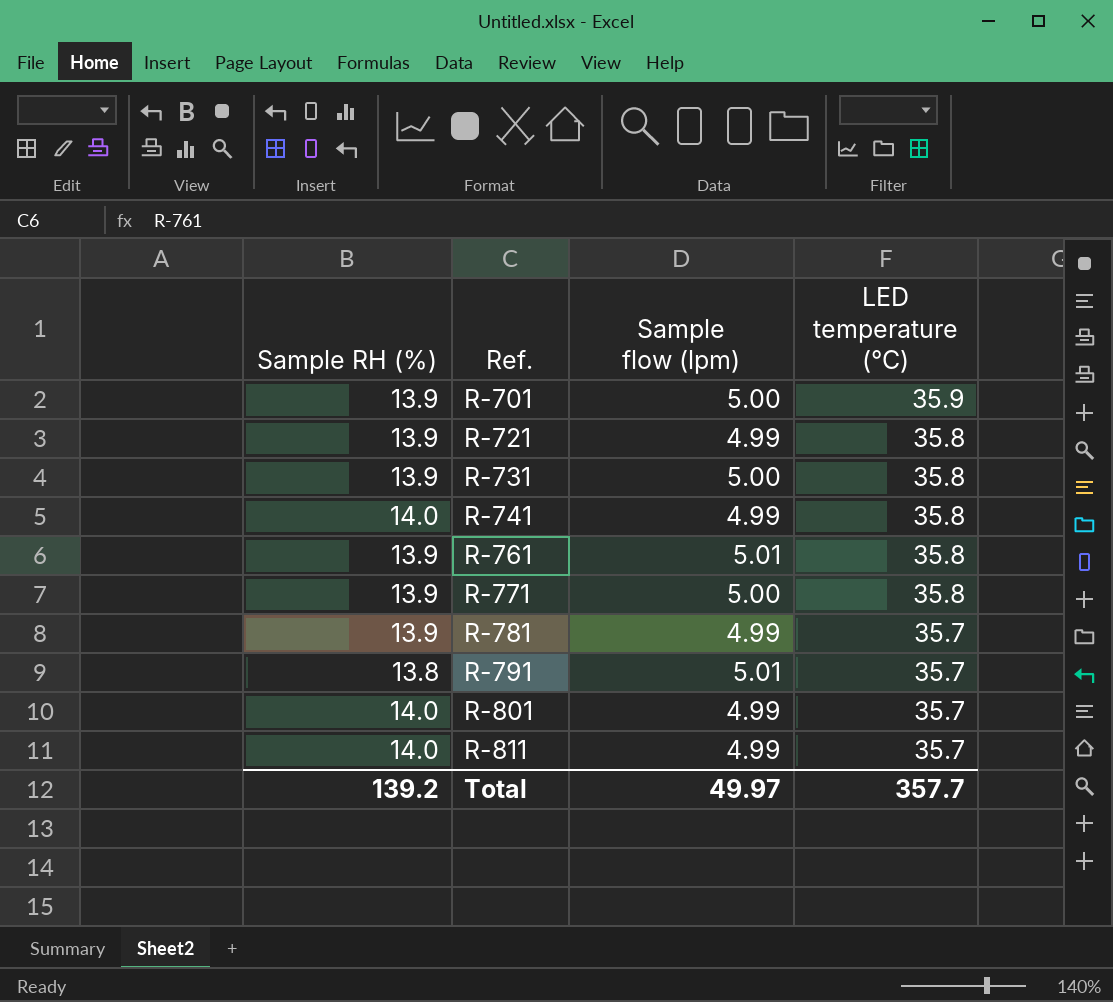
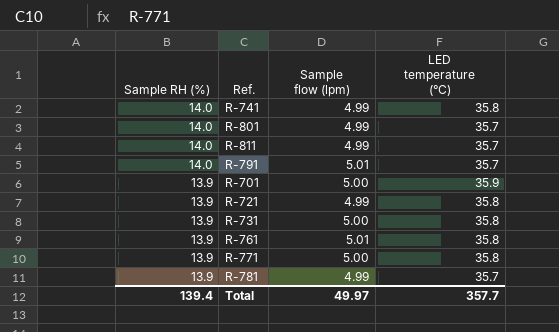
row order: Ref. ascending -> Sample RH (%) descending
R-791 | Sample RH (%): 13.8 -> 14.0
Total | Sample RH (%): 139.2 -> 139.4

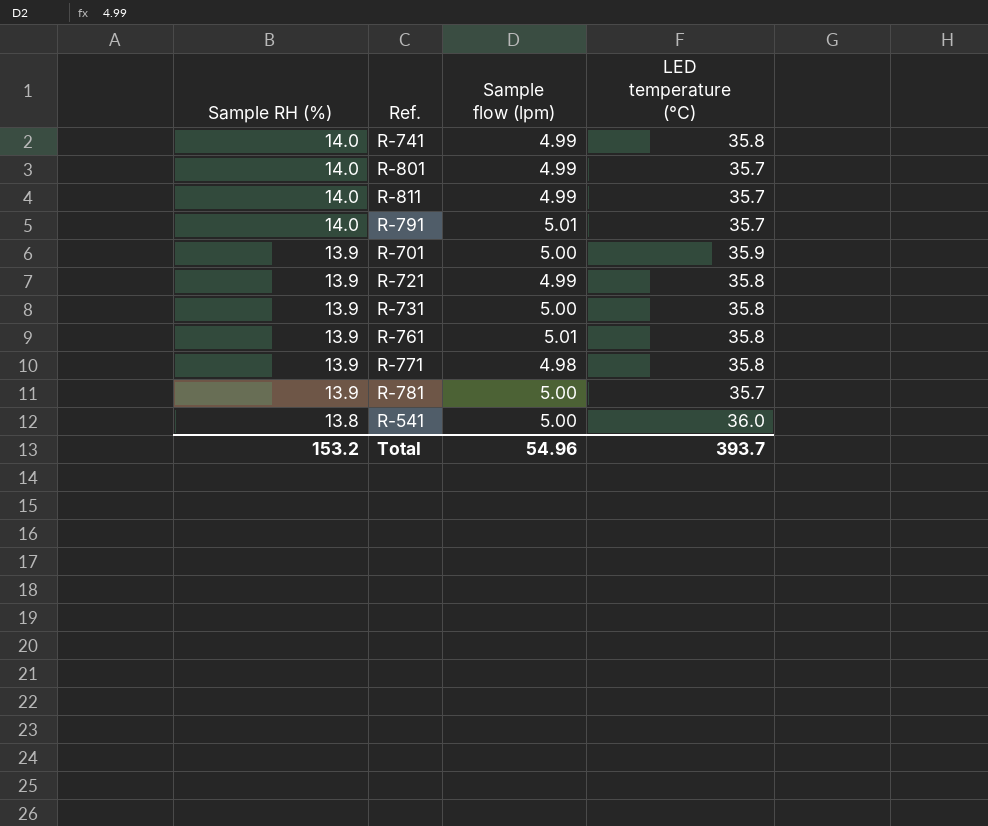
R-771 | Sample flow (lpm): 5.00 -> 4.98
R-781 | Sample flow (lpm): 4.99 -> 5.00
row R-541: none -> 13.8 | 5.00 | 36.0
Total | Sample RH (%): 139.4 -> 153.2
Total | Sample flow (lpm): 49.97 -> 54.96
Total | LED temperature (°C): 357.7 -> 393.7

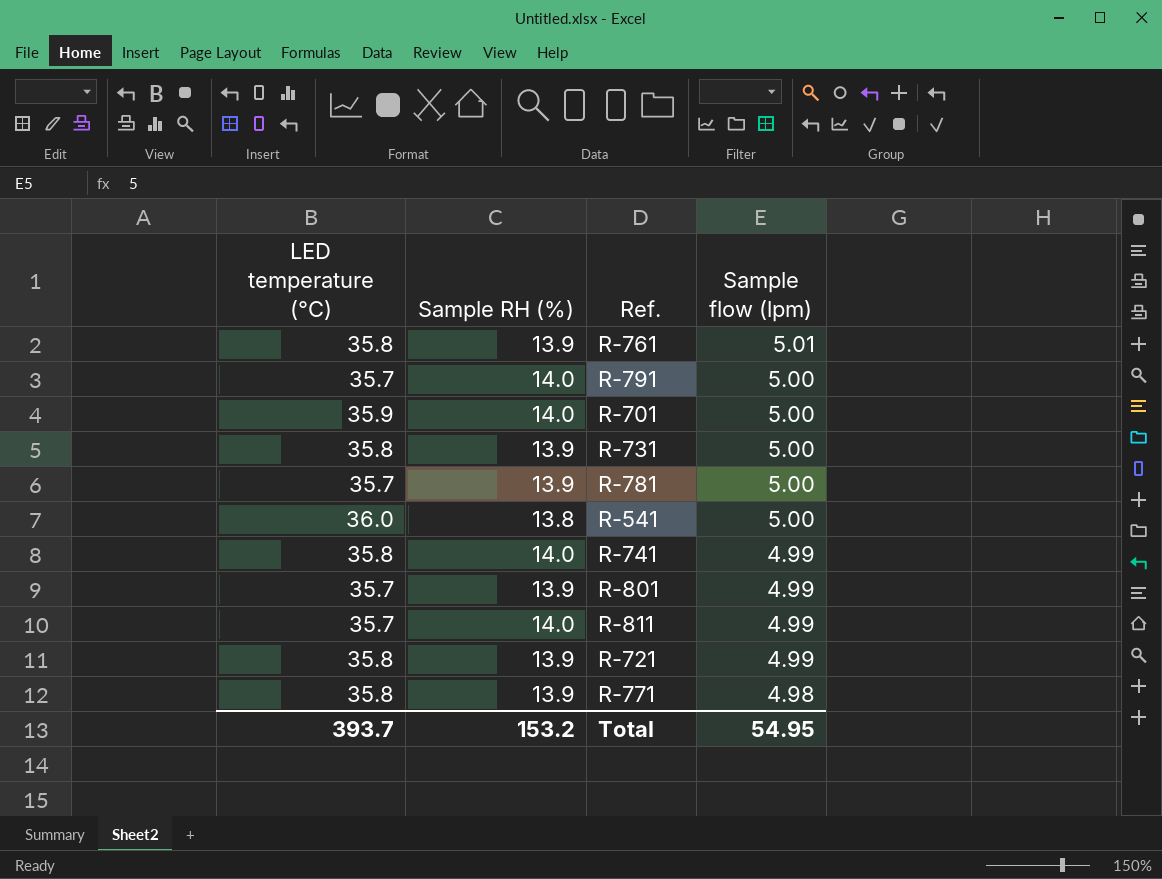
row order: Sample RH (%) descending -> Sample flow (lpm) descending
column LED temperature (°C) | position: 4 -> 1
R-791 | Sample flow (lpm): 5.01 -> 5.00
R-701 | Sample RH (%): 13.9 -> 14.0
R-801 | Sample RH (%): 14.0 -> 13.9
Total | Sample flow (lpm): 54.96 -> 54.95

